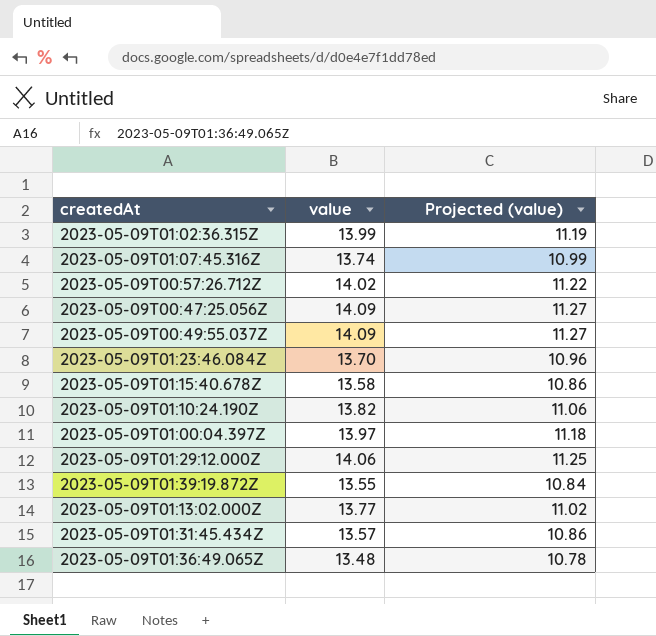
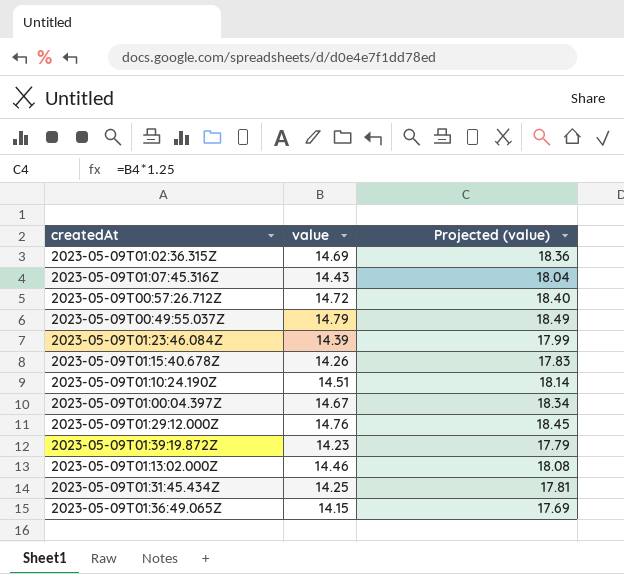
column Projected (value) | formula: [value] * 0.8 -> [value] * 1.25
row 2023-05-09T00:47:25.056Z: 14.09 | 11.27 -> none
2023-05-09T01:02:36.315Z | value: 13.99 -> 14.69
2023-05-09T01:07:45.316Z | value: 13.74 -> 14.43
2023-05-09T00:57:26.712Z | value: 14.02 -> 14.72
2023-05-09T00:49:55.037Z | value: 14.09 -> 14.79
2023-05-09T01:23:46.084Z | value: 13.70 -> 14.39
2023-05-09T01:15:40.678Z | value: 13.58 -> 14.26
2023-05-09T01:10:24.190Z | value: 13.82 -> 14.51
2023-05-09T01:00:04.397Z | value: 13.97 -> 14.67
2023-05-09T01:29:12.000Z | value: 14.06 -> 14.76
2023-05-09T01:39:19.872Z | value: 13.55 -> 14.23
2023-05-09T01:13:02.000Z | value: 13.77 -> 14.46
2023-05-09T01:31:45.434Z | value: 13.57 -> 14.25
2023-05-09T01:36:49.065Z | value: 13.48 -> 14.15

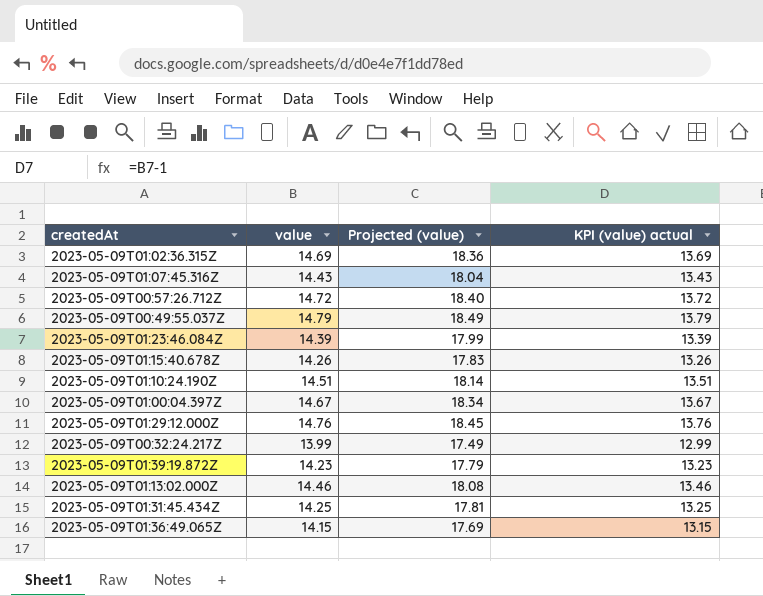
column KPI (value) actual | formula: none -> [value] - 1
row 2023-05-09T00:32:24.217Z: none -> 13.99 | 17.49 | 12.99

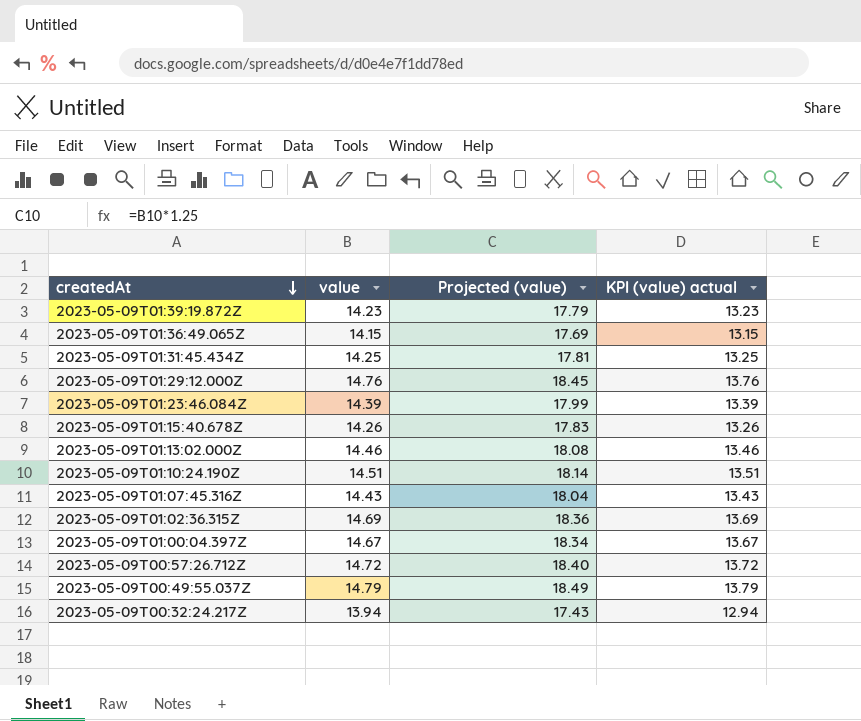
row order: none -> createdAt descending
2023-05-09T00:32:24.217Z | value: 13.99 -> 13.94
2023-05-09T00:32:24.217Z | Projected (value): 17.49 -> 17.43
2023-05-09T00:32:24.217Z | KPI (value) actual: 12.99 -> 12.94

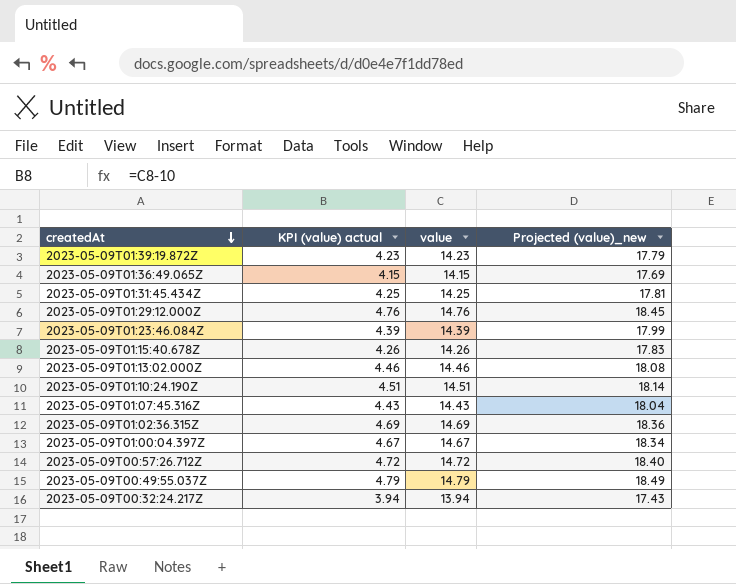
column KPI (value) actual | formula: [value] - 1 -> [value] - 10
column KPI (value) actual | position: 4 -> 2
column name: Projected (value) -> Projected (value)_new

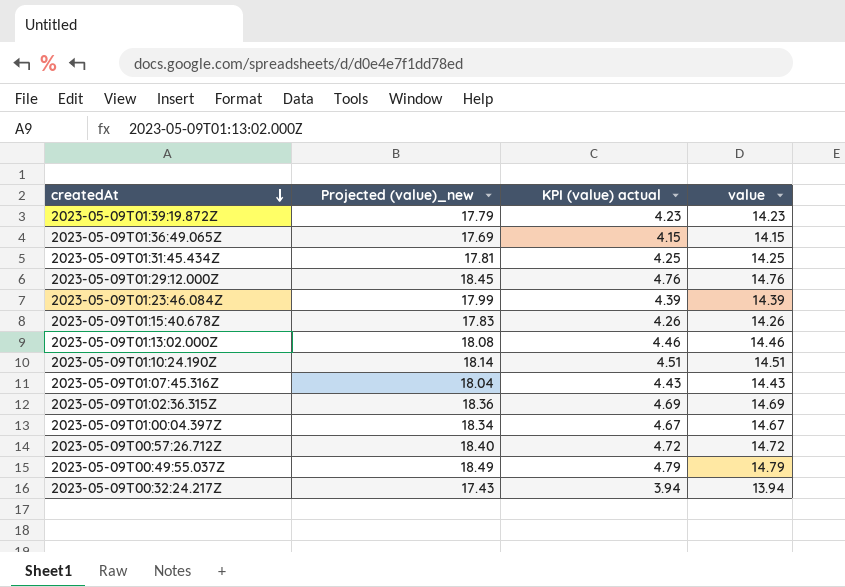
column Projected (value)_new | position: 4 -> 2

